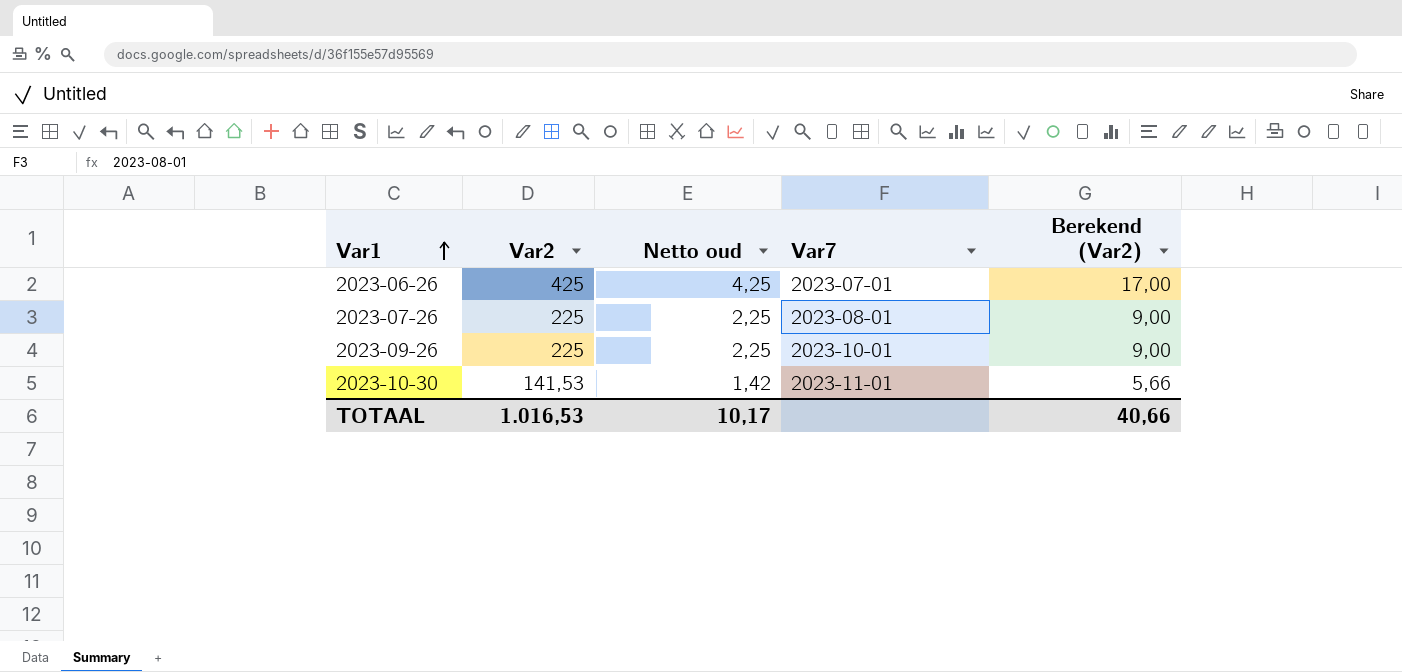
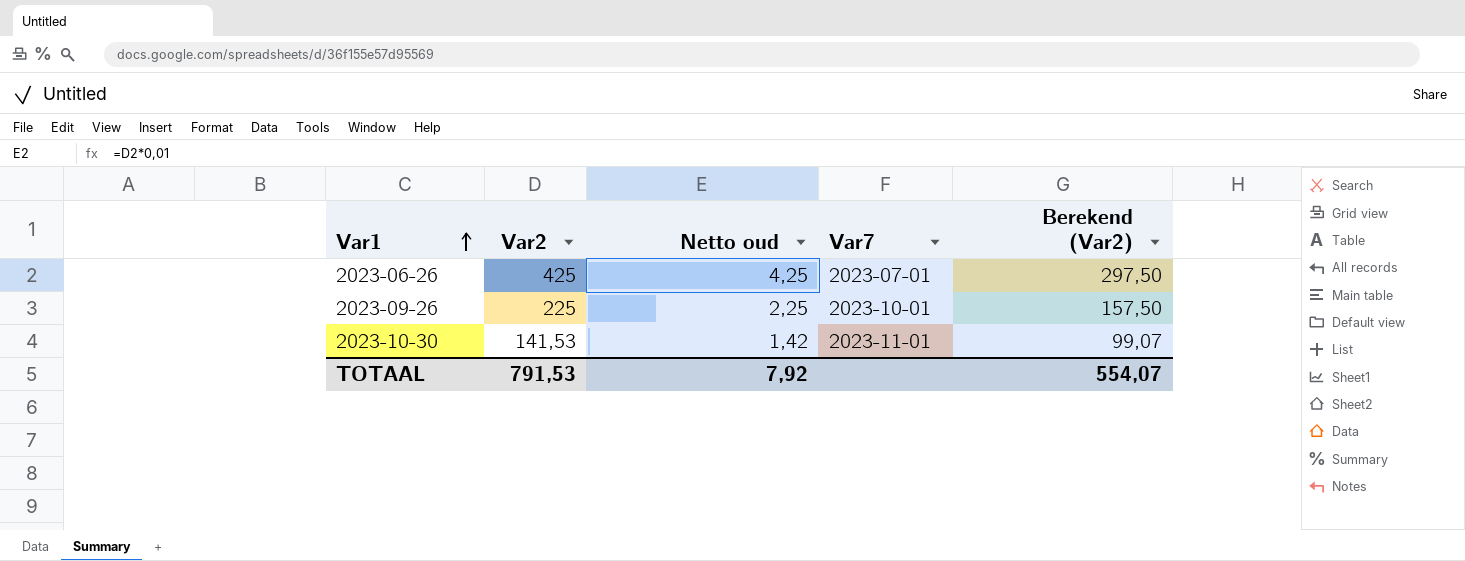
column Berekend (Var2) | formula: [Var2] * 0,04 -> [Var2] * 0,7
row 2023-07-26: 225 | 2,25 | 2023-08-01 | 9,00 -> none
TOTAAL | Var2: 1.016,53 -> 791,53
TOTAAL | Netto oud: 10,17 -> 7,92
TOTAAL | Berekend (Var2): 40,66 -> 554,07

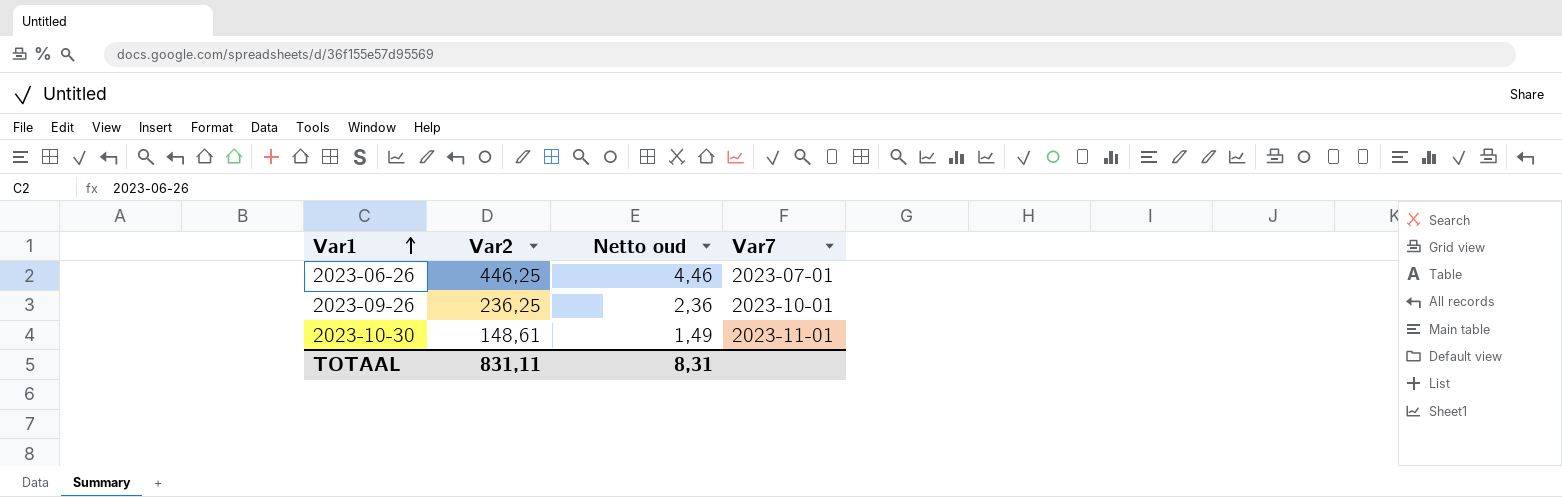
column Berekend (Var2) | formula: [Var2] * 0,7 -> none
2023-06-26 | Var2: 425 -> 446,25
2023-06-26 | Netto oud: 4,25 -> 4,46
2023-09-26 | Var2: 225 -> 236,25
2023-09-26 | Netto oud: 2,25 -> 2,36
2023-10-30 | Var2: 141,53 -> 148,61
2023-10-30 | Netto oud: 1,42 -> 1,49
TOTAAL | Var2: 791,53 -> 831,11
TOTAAL | Netto oud: 7,92 -> 8,31

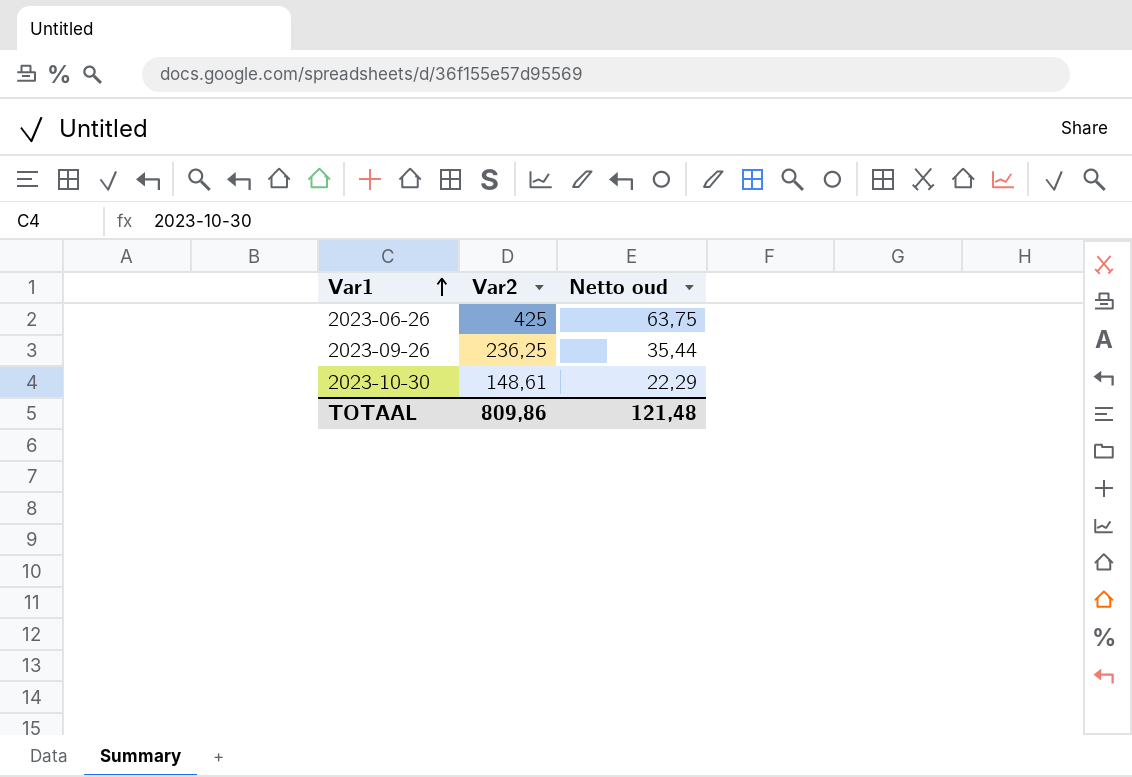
column Var7 | position: 4 -> none
column Netto oud | formula: [Var2] * 0,01 -> [Var2] * 0,15
2023-06-26 | Var2: 446,25 -> 425
TOTAAL | Var2: 831,11 -> 809,86
TOTAAL | Netto oud: 8,31 -> 121,48

